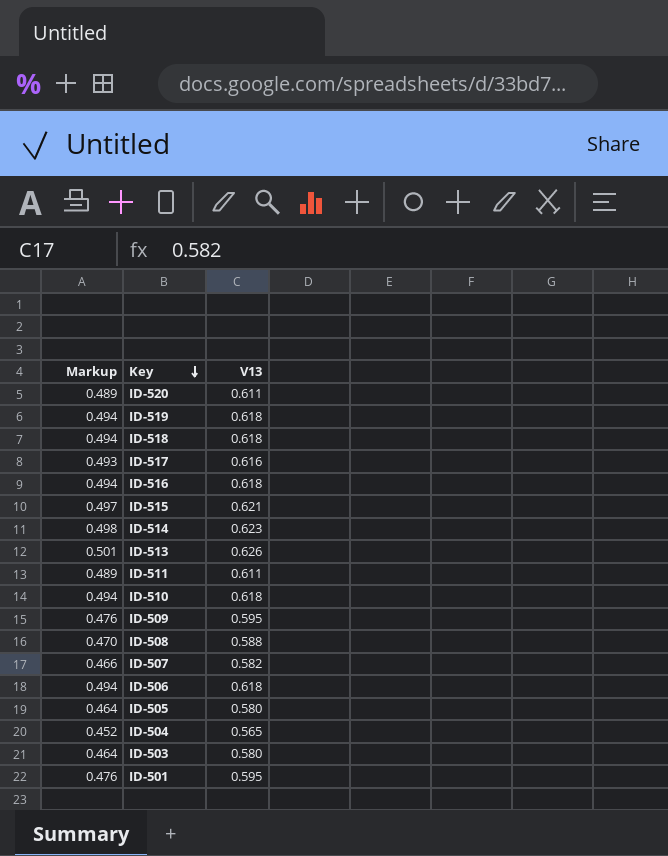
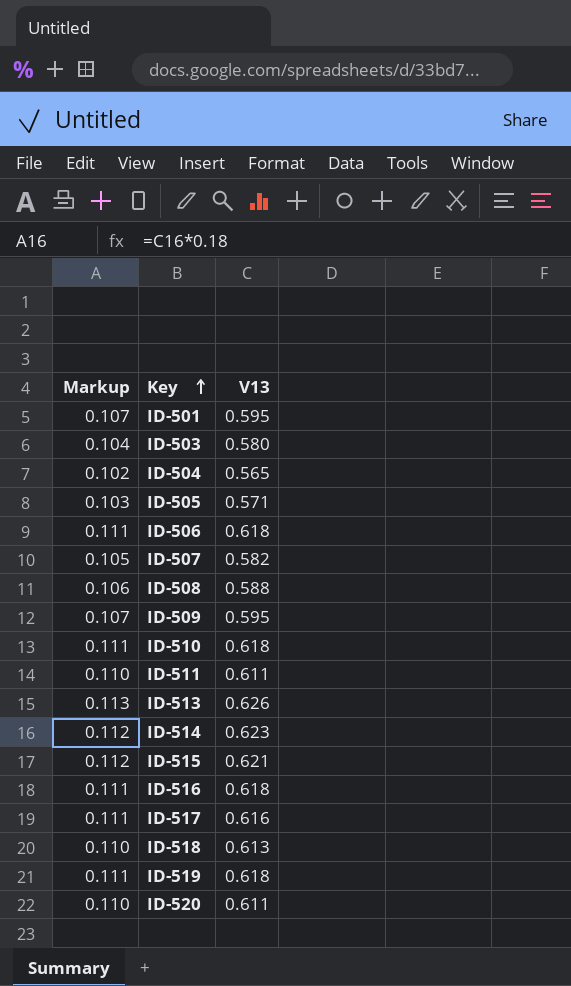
row order: Key descending -> Key ascending
column Markup | formula: [V13] * 0.8 -> [V13] * 0.18
ID-505 | V13: 0.580 -> 0.571
ID-518 | V13: 0.618 -> 0.613

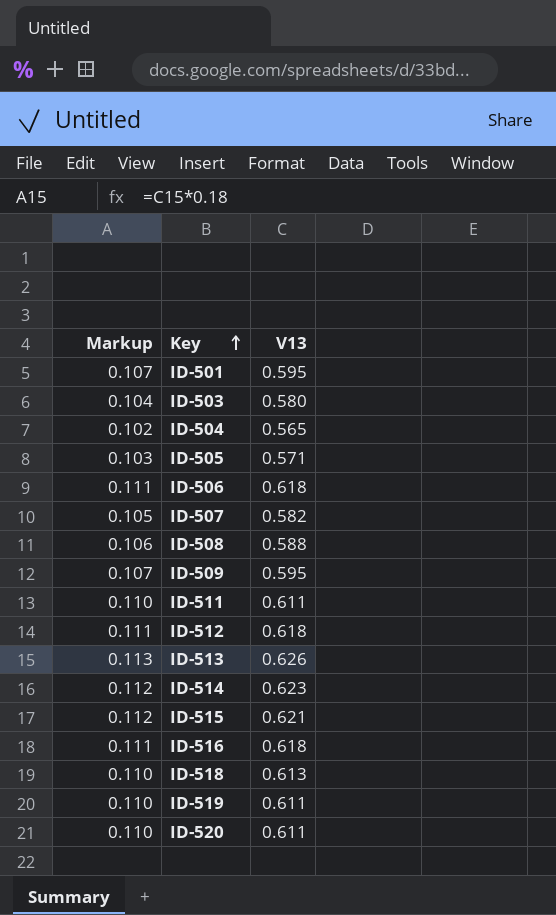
row ID-510: 0.111 | 0.618 -> none
row ID-517: 0.111 | 0.616 -> none
row ID-512: none -> 0.111 | 0.618
ID-519 | Markup: 0.111 -> 0.110
ID-519 | V13: 0.618 -> 0.611

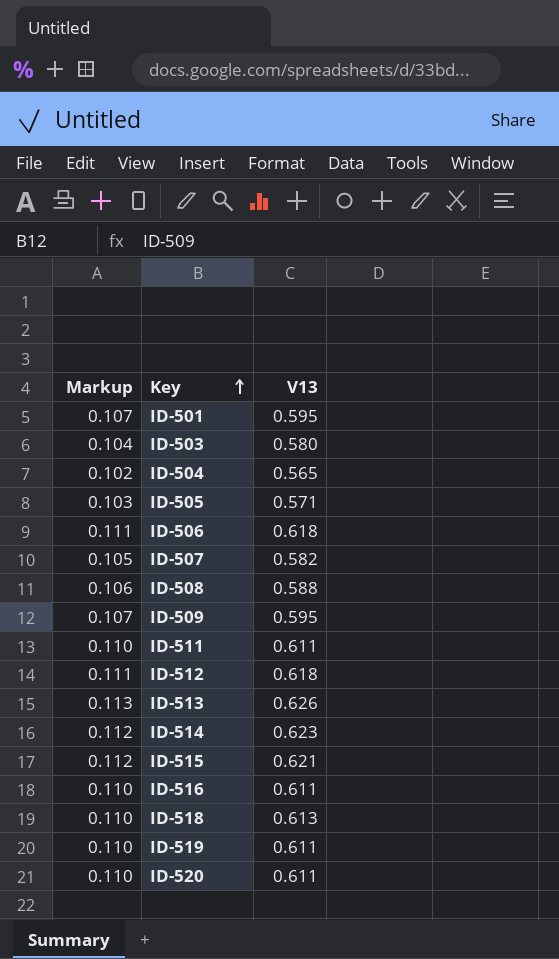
ID-516 | Markup: 0.111 -> 0.110
ID-516 | V13: 0.618 -> 0.611

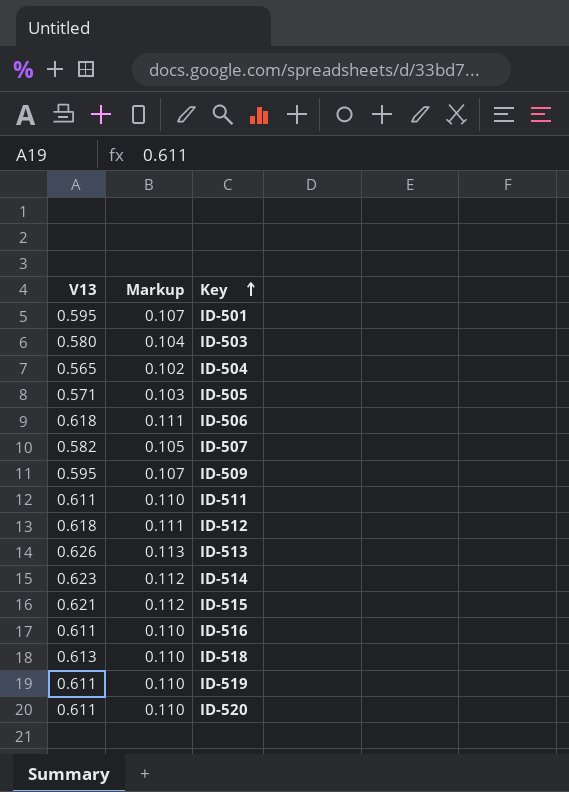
column V13 | position: 3 -> 1
row ID-508: 0.106 | 0.588 -> none

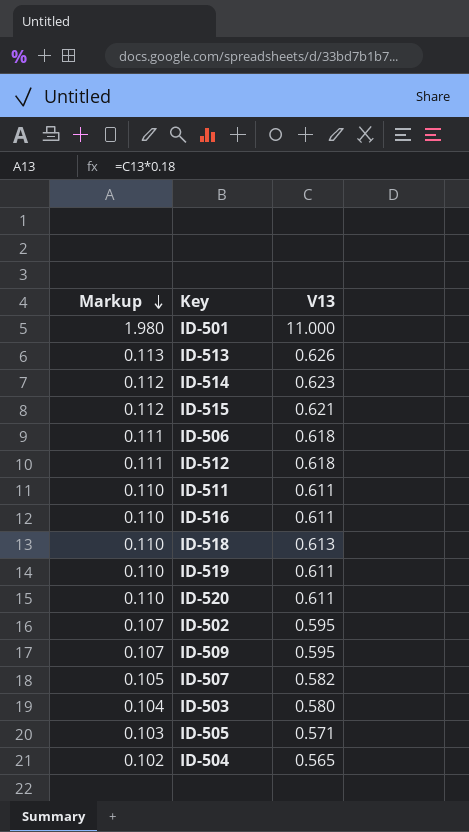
row order: Key ascending -> Markup descending
column V13 | position: 1 -> 3
ID-501 | Markup: 0.107 -> 1.980
ID-501 | V13: 0.595 -> 11.000
row ID-502: none -> 0.107 | 0.595

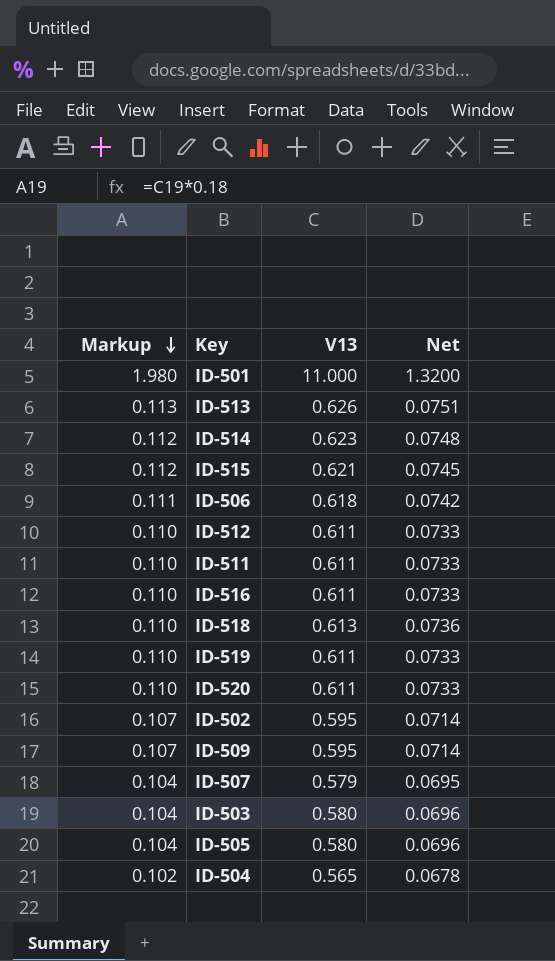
column Net | formula: none -> [V13] * 0.12
ID-512 | Markup: 0.111 -> 0.110
ID-512 | V13: 0.618 -> 0.611
ID-507 | Markup: 0.105 -> 0.104
ID-507 | V13: 0.582 -> 0.579
ID-505 | Markup: 0.103 -> 0.104
ID-505 | V13: 0.571 -> 0.580

